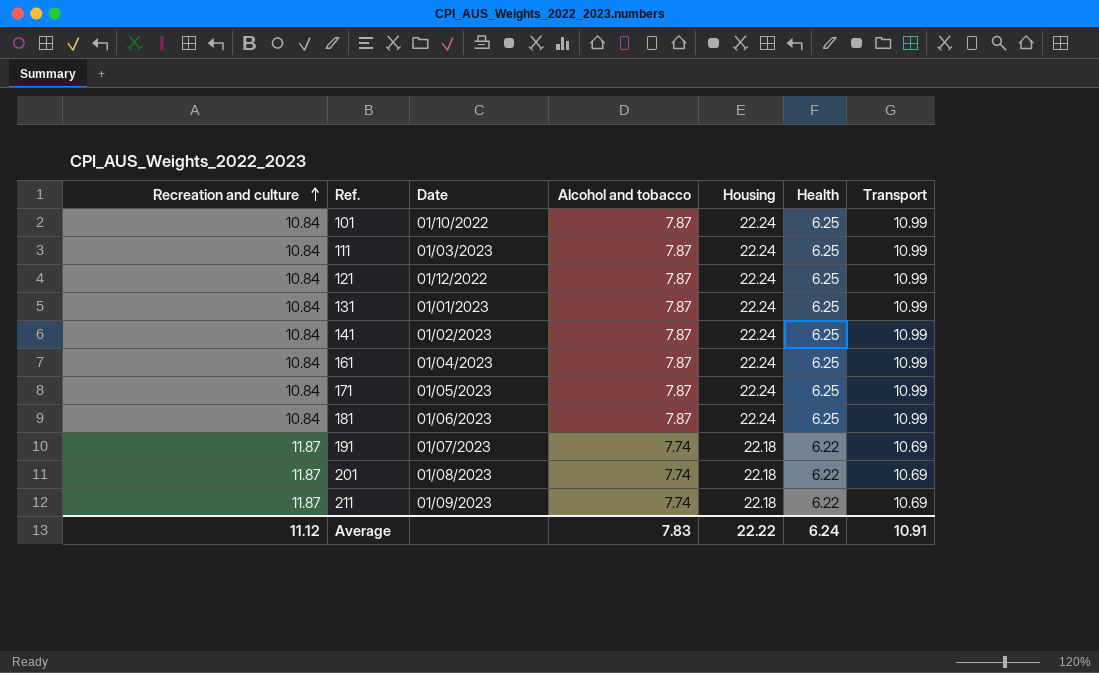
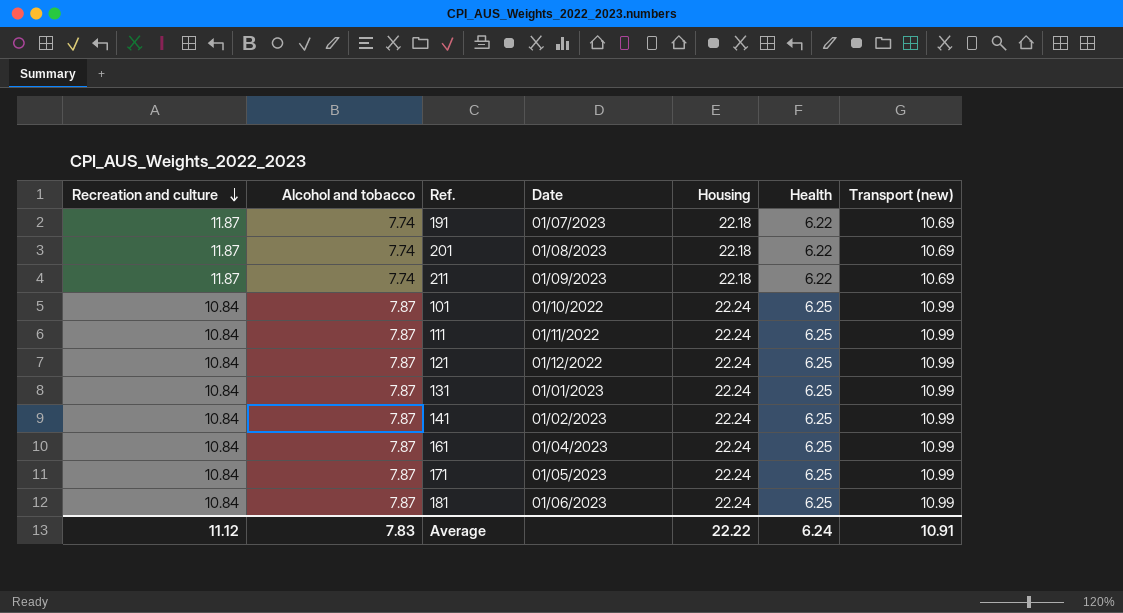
row order: Recreation and culture ascending -> Recreation and culture descending
column Alcohol and tobacco | position: 4 -> 2
column name: Transport -> Transport (new)
111 | Date: 01/03/2023 -> 01/11/2022

